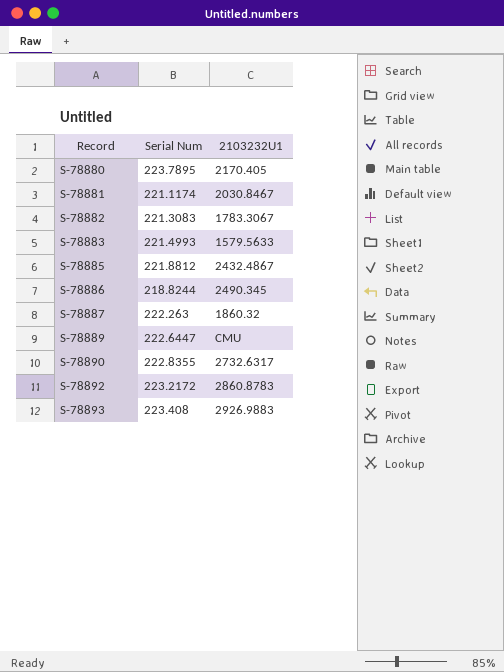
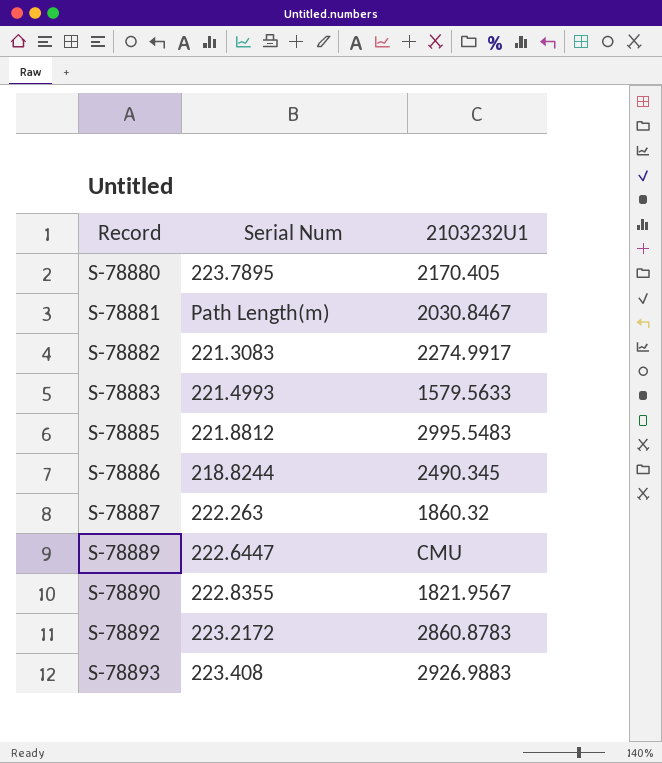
S-78881 | Serial Num: 221.1174 -> Path Length(m)
S-78882 | 2103232U1: 1783.3067 -> 2274.9917
S-78885 | 2103232U1: 2432.4867 -> 2995.5483
S-78890 | 2103232U1: 2732.6317 -> 1821.9567

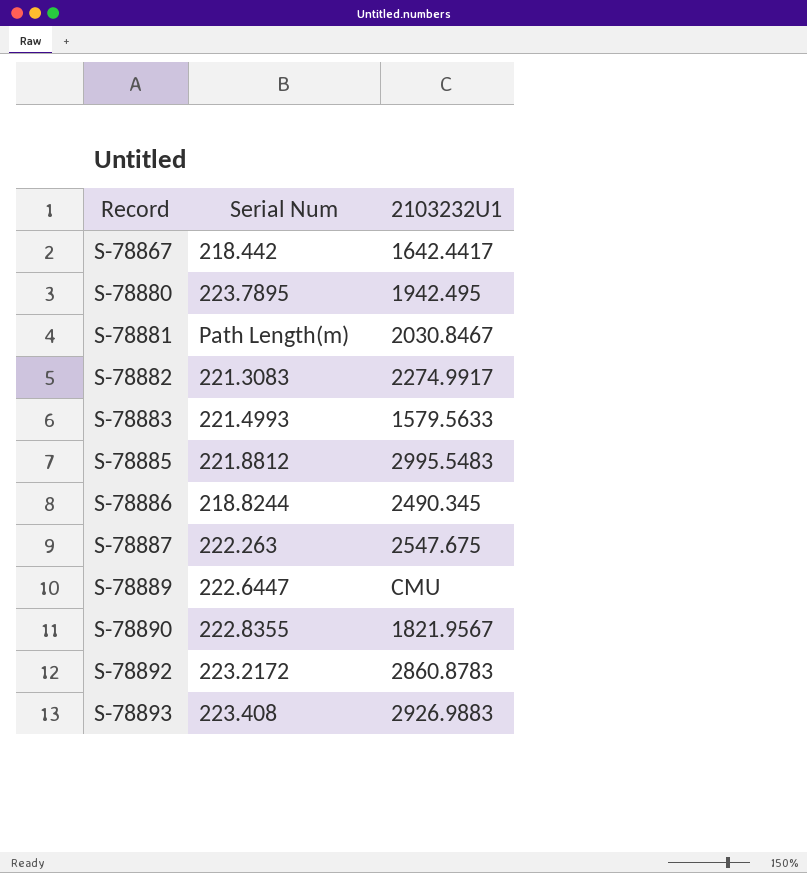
row S-78867: none -> 218.442 | 1642.4417
S-78880 | 2103232U1: 2170.405 -> 1942.495
S-78887 | 2103232U1: 1860.32 -> 2547.675

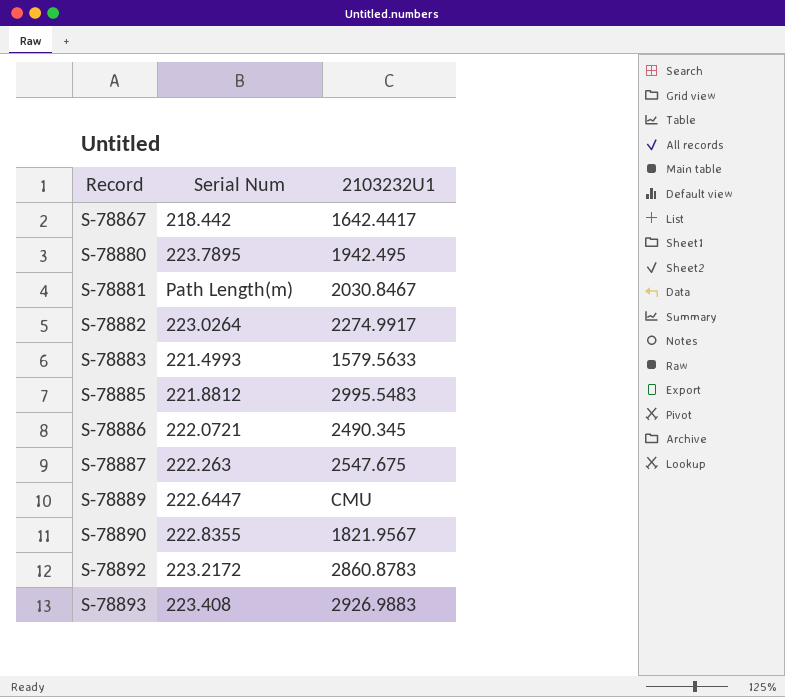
S-78882 | Serial Num: 221.3083 -> 223.0264
S-78886 | Serial Num: 218.8244 -> 222.0721

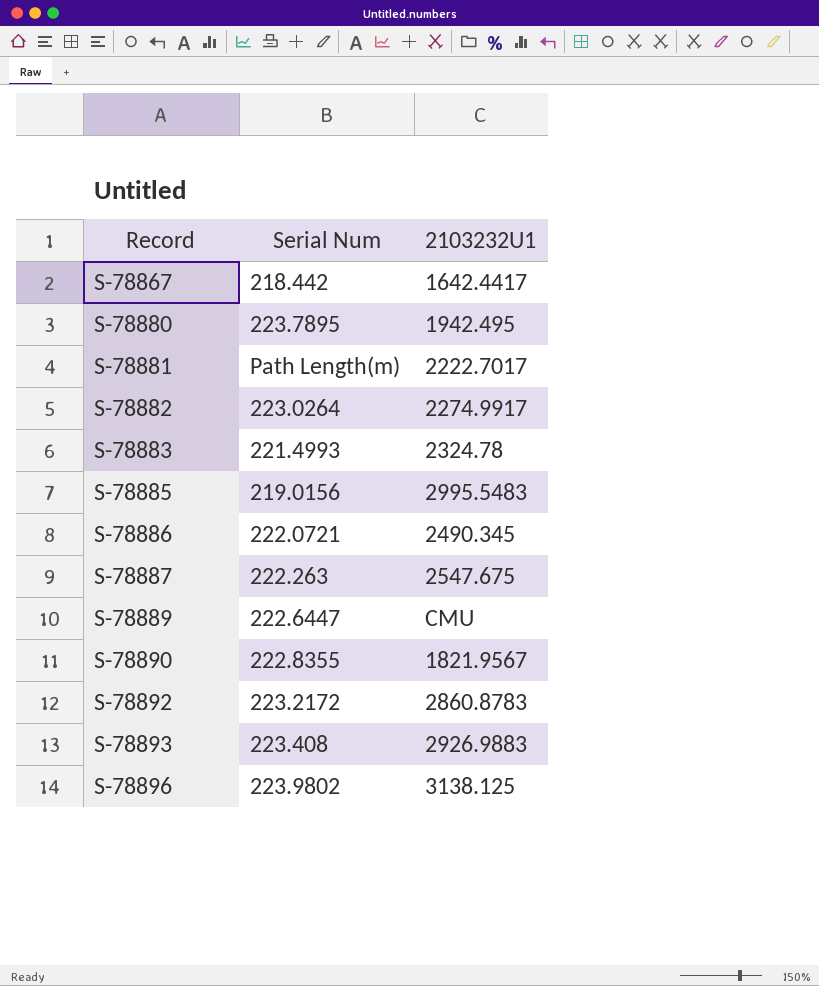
S-78881 | 2103232U1: 2030.8467 -> 2222.7017
S-78883 | 2103232U1: 1579.5633 -> 2324.78
S-78885 | Serial Num: 221.8812 -> 219.0156
row S-78896: none -> 223.9802 | 3138.125

